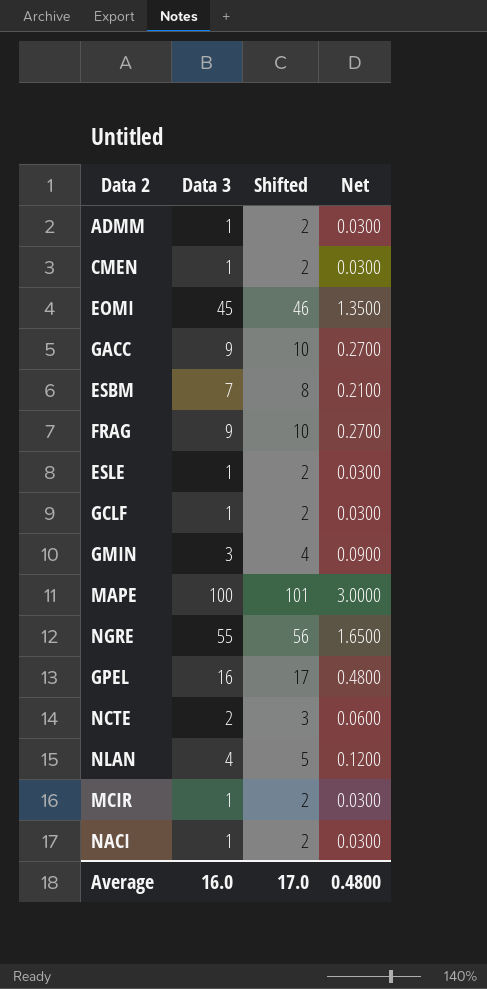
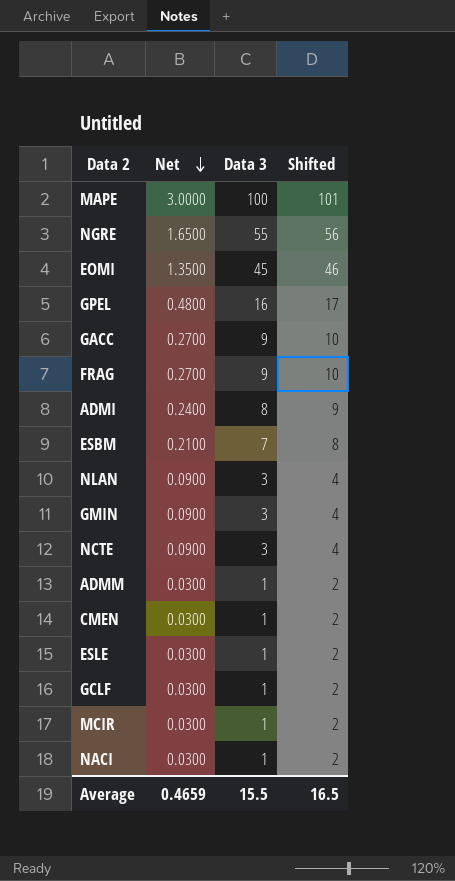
row order: none -> Net descending
column Net | position: 4 -> 2
row ADMI: none -> 0.2400 | 8 | 9
NLAN | Net: 0.1200 -> 0.0900
NLAN | Data 3: 4 -> 3
NLAN | Shifted: 5 -> 4
NCTE | Net: 0.0600 -> 0.0900
NCTE | Data 3: 2 -> 3
NCTE | Shifted: 3 -> 4
Average | Net: 0.4800 -> 0.4659
Average | Data 3: 16.0 -> 15.5
Average | Shifted: 17.0 -> 16.5

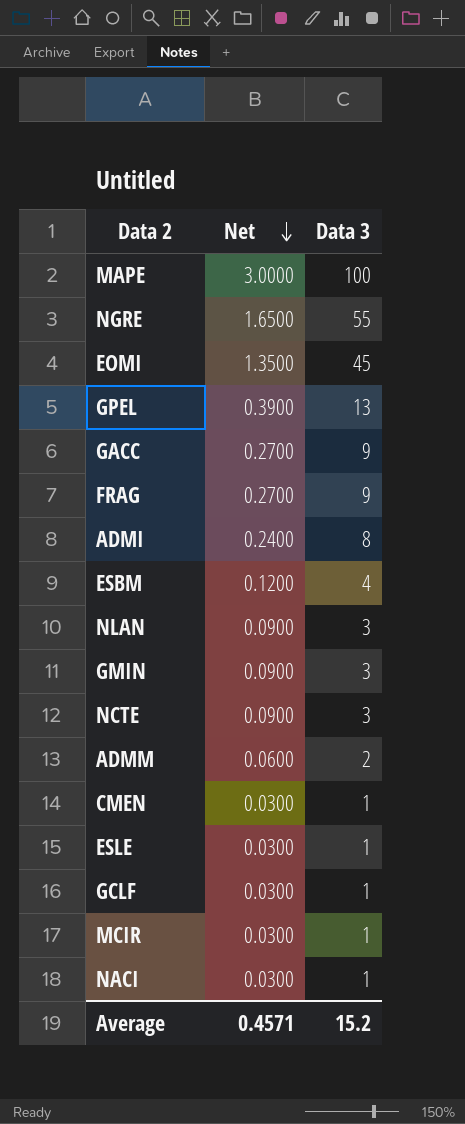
column Shifted | formula: [Data 3] + 1 -> none
GPEL | Net: 0.4800 -> 0.3900
GPEL | Data 3: 16 -> 13
ESBM | Net: 0.2100 -> 0.1200
ESBM | Data 3: 7 -> 4
ADMM | Net: 0.0300 -> 0.0600
ADMM | Data 3: 1 -> 2
Average | Net: 0.4659 -> 0.4571
Average | Data 3: 15.5 -> 15.2

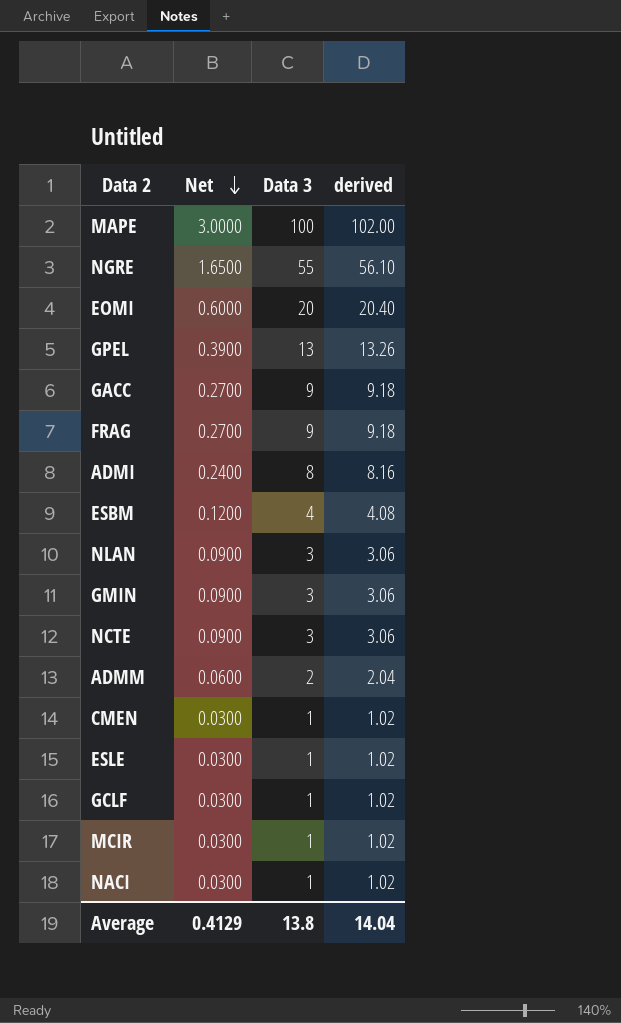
column derived | formula: none -> [Data 3] * 1.02
EOMI | Net: 1.3500 -> 0.6000
EOMI | Data 3: 45 -> 20
Average | Net: 0.4571 -> 0.4129
Average | Data 3: 15.2 -> 13.8

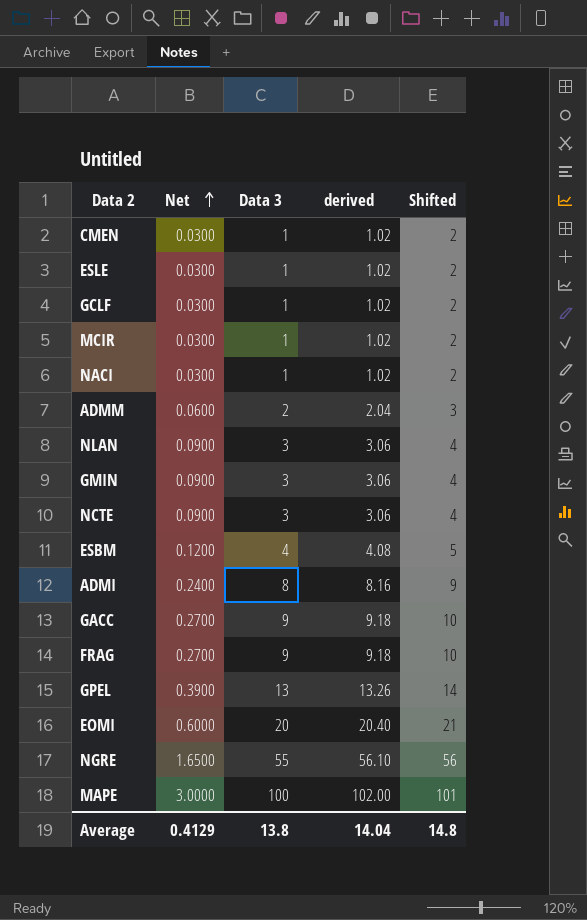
row order: Net descending -> Net ascending
column Shifted | formula: none -> [Data 3] + 1

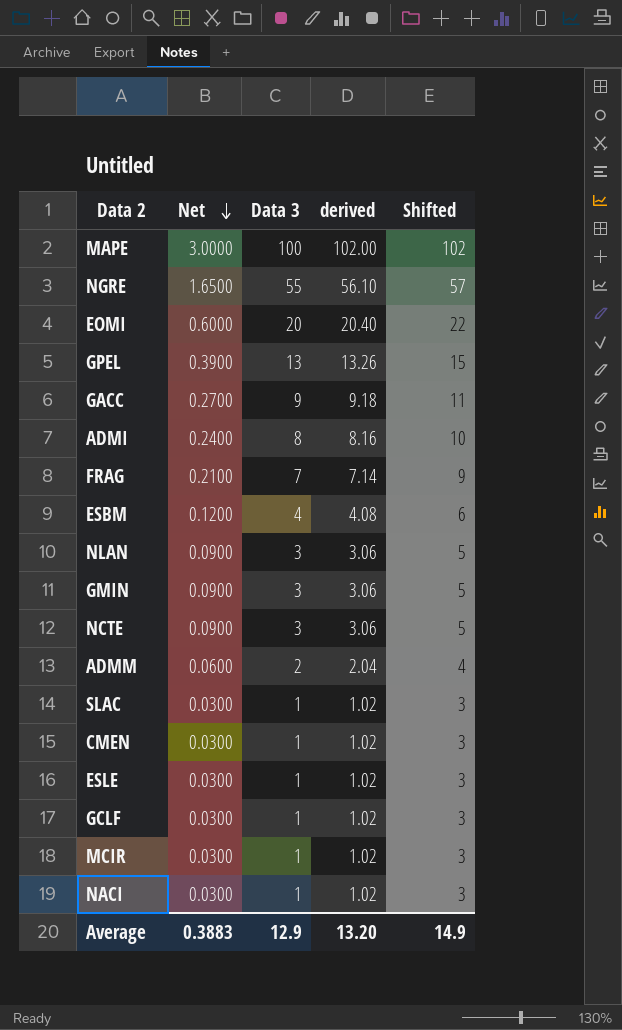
row order: Net ascending -> Net descending
column Shifted | formula: [Data 3] + 1 -> [Data 3] + 2
FRAG | Net: 0.2700 -> 0.2100
FRAG | Data 3: 9 -> 7
FRAG | derived: 9.18 -> 7.14
row SLAC: none -> 0.0300 | 1 | 1.02 | 3
Average | Net: 0.4129 -> 0.3883
Average | Data 3: 13.8 -> 12.9
Average | derived: 14.04 -> 13.20
Average | Shifted: 14.8 -> 14.9

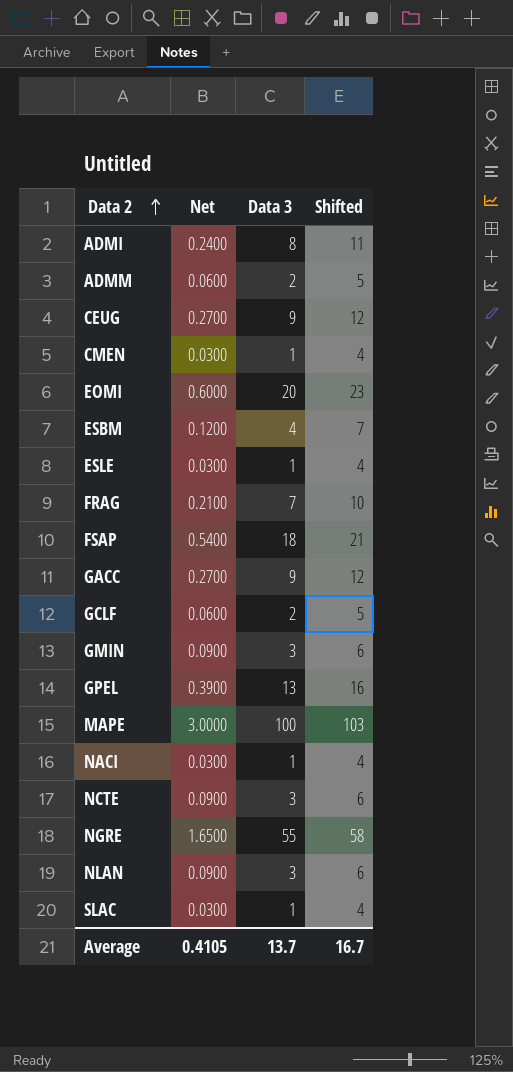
row order: Net descending -> Data 2 ascending
column derived | formula: [Data 3] * 1.02 -> none
column Shifted | formula: [Data 3] + 2 -> [Data 3] + 3
row MCIR: 0.0300 | 1 | 1.02 | 3 -> none
row CEUG: none -> 0.2700 | 9 | 12
row FSAP: none -> 0.5400 | 18 | 21
GCLF | Net: 0.0300 -> 0.0600
GCLF | Data 3: 1 -> 2
Average | Net: 0.3883 -> 0.4105
Average | Data 3: 12.9 -> 13.7
Average | Shifted: 14.9 -> 16.7

